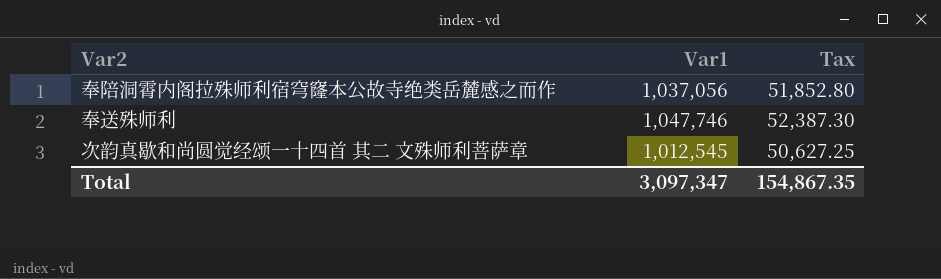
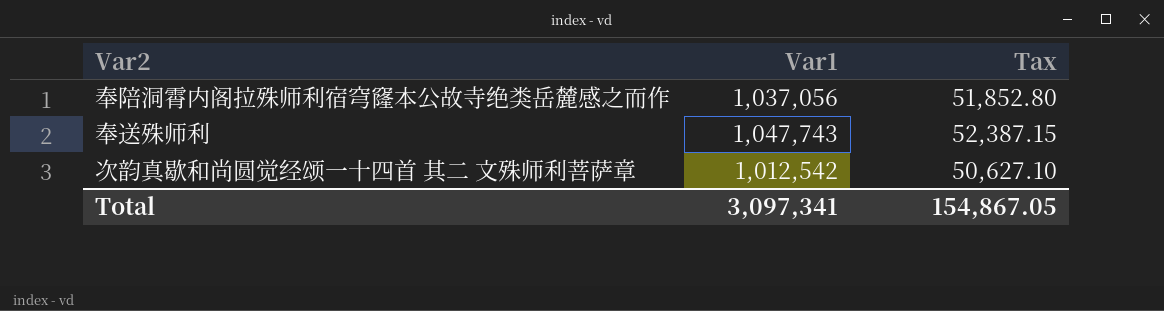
奉送殊师利 | Var1: 1,047,746 -> 1,047,743
奉送殊师利 | Tax: 52,387.30 -> 52,387.15
次韵真歇和尚圆觉经颂一十四首 其二 文殊师利菩萨章 | Var1: 1,012,545 -> 1,012,542
次韵真歇和尚圆觉经颂一十四首 其二 文殊师利菩萨章 | Tax: 50,627.25 -> 50,627.10
Total | Var1: 3,097,347 -> 3,097,341
Total | Tax: 154,867.35 -> 154,867.05

